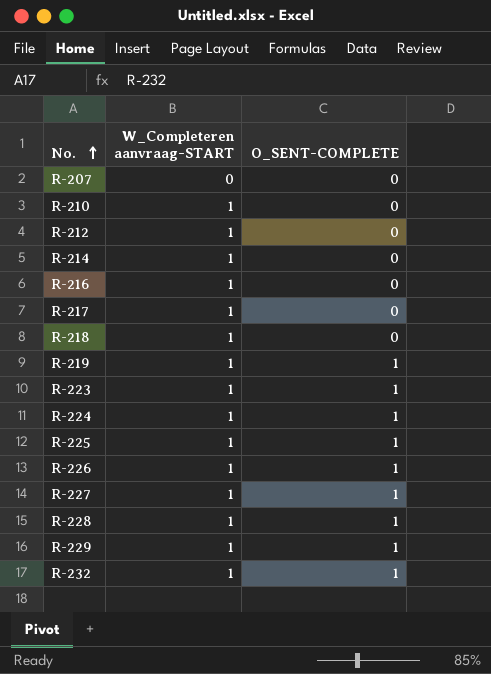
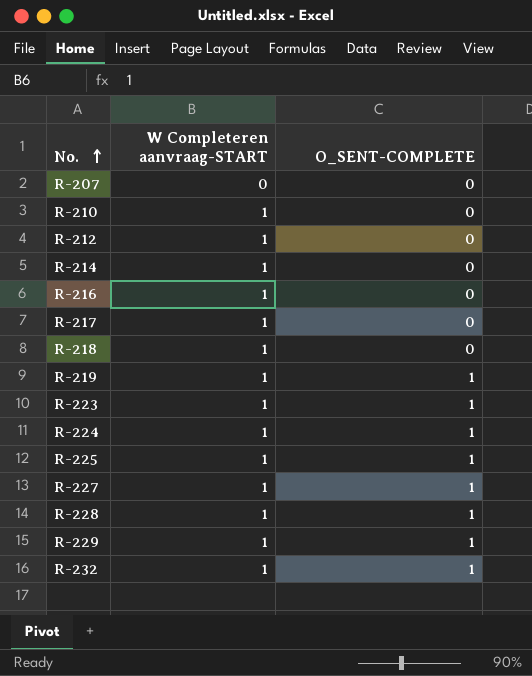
column name: W_Completeren aanvraag-START -> W Completeren aanvraag-START
row R-226: 1 | 1 -> none

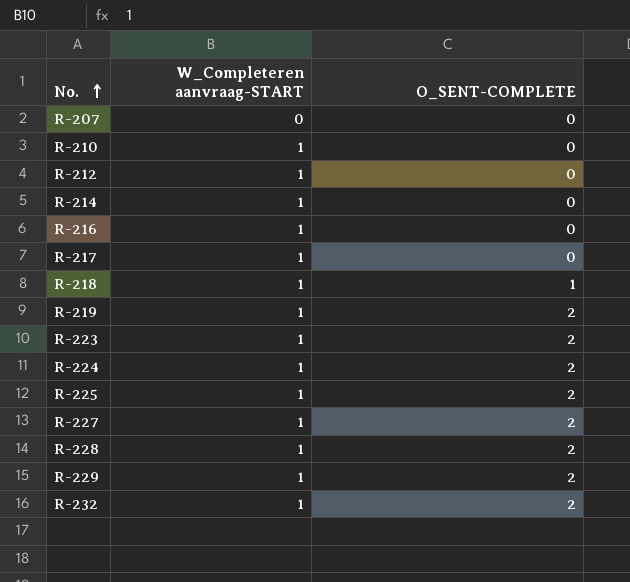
column name: W Completeren aanvraag-START -> W_Completeren aanvraag-START
R-218 | O_SENT-COMPLETE: 0 -> 1
R-219 | O_SENT-COMPLETE: 1 -> 2
R-223 | O_SENT-COMPLETE: 1 -> 2
R-224 | O_SENT-COMPLETE: 1 -> 2
R-225 | O_SENT-COMPLETE: 1 -> 2
R-227 | O_SENT-COMPLETE: 1 -> 2
R-228 | O_SENT-COMPLETE: 1 -> 2
R-229 | O_SENT-COMPLETE: 1 -> 2
R-232 | O_SENT-COMPLETE: 1 -> 2

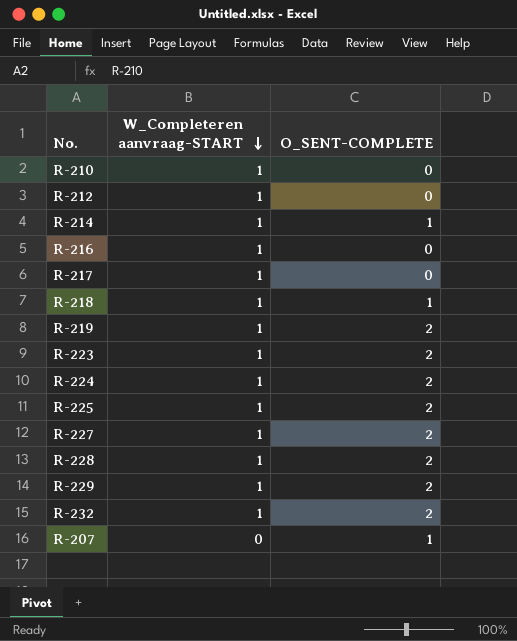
row order: No. ascending -> W_Completeren aanvraag-START descending
R-214 | O_SENT-COMPLETE: 0 -> 1
R-207 | O_SENT-COMPLETE: 0 -> 1

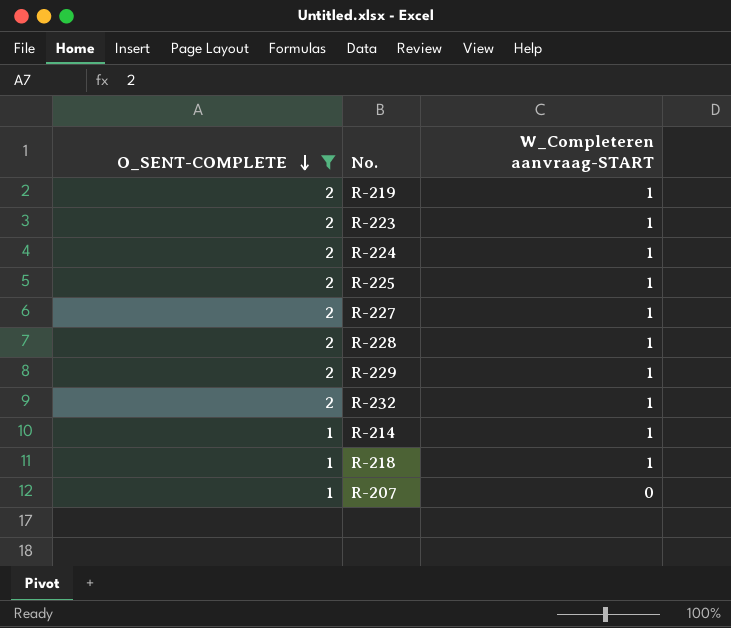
filter: none -> O_SENT-COMPLETE != 0
row order: W_Completeren aanvraag-START descending -> O_SENT-COMPLETE descending
column O_SENT-COMPLETE | position: 3 -> 1

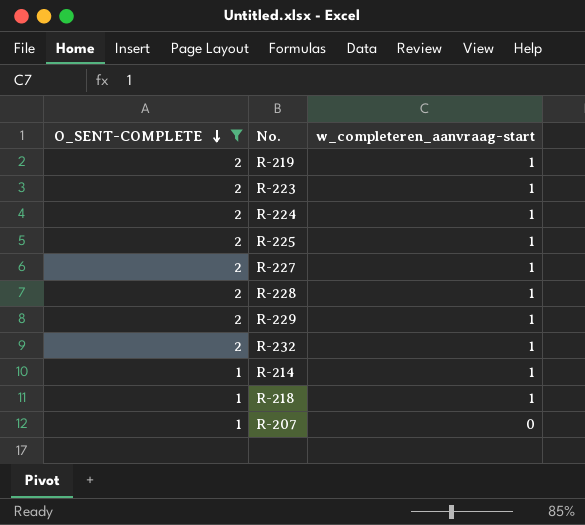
column name: W_Completeren aanvraag-START -> w_completeren_aanvraag-start

